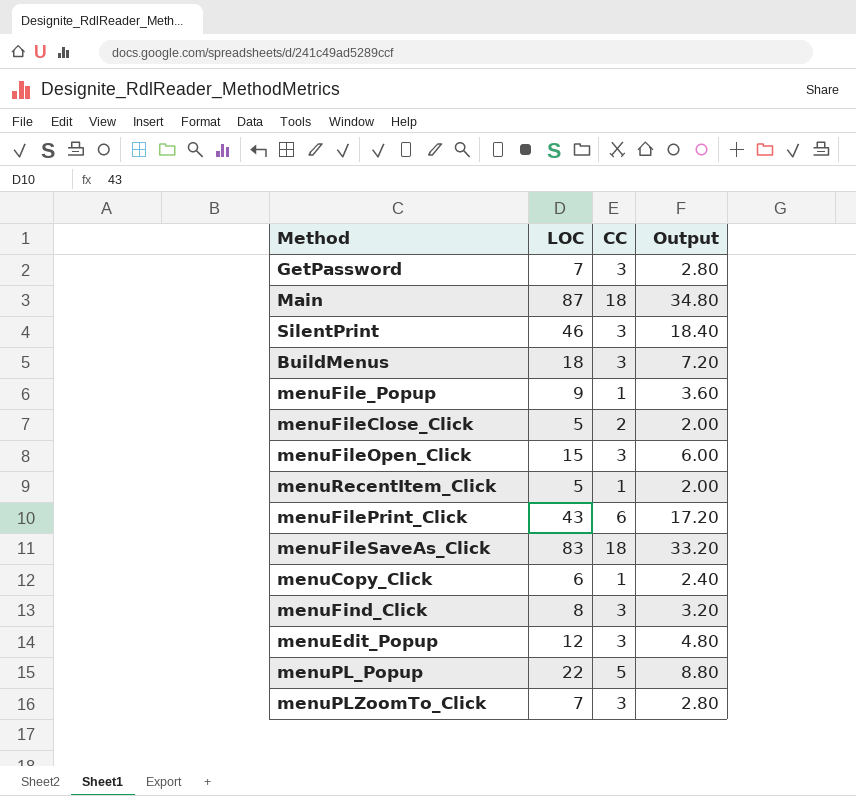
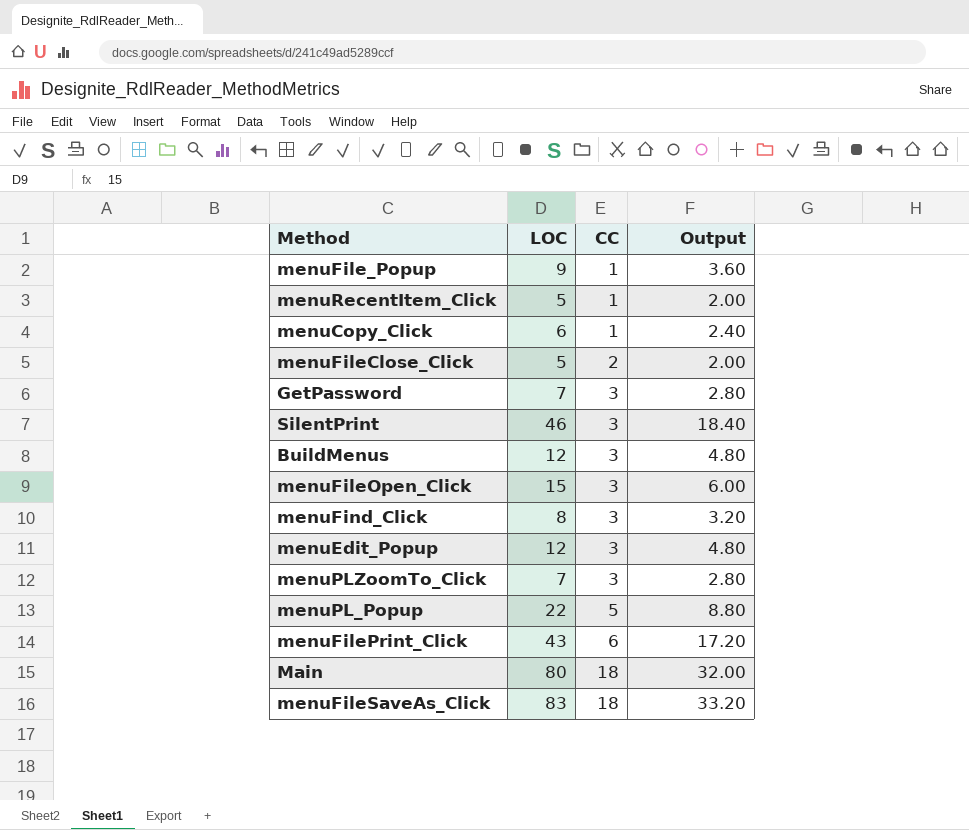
row order: none -> CC ascending
BuildMenus | LOC: 18 -> 12
BuildMenus | Output: 7.20 -> 4.80
Main | LOC: 87 -> 80
Main | Output: 34.80 -> 32.00

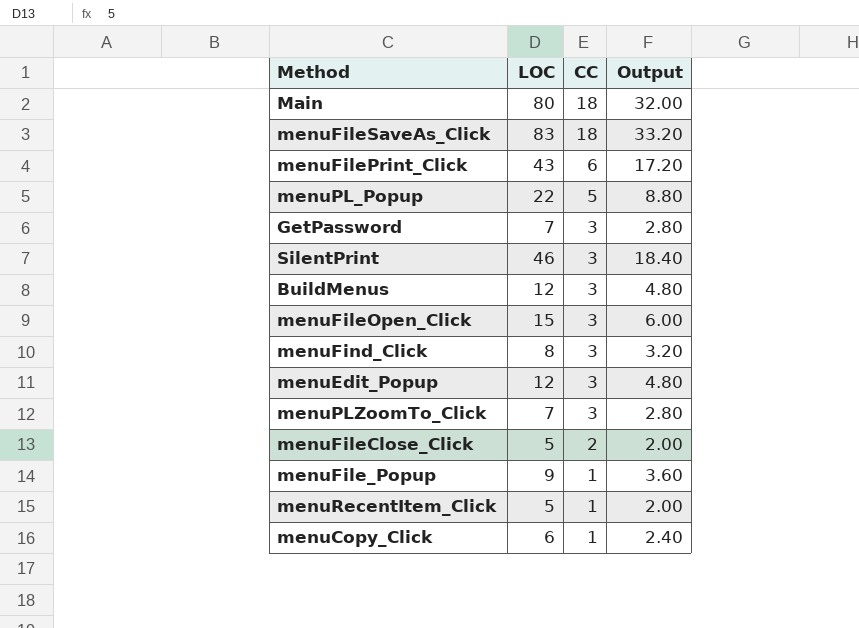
row order: CC ascending -> CC descending

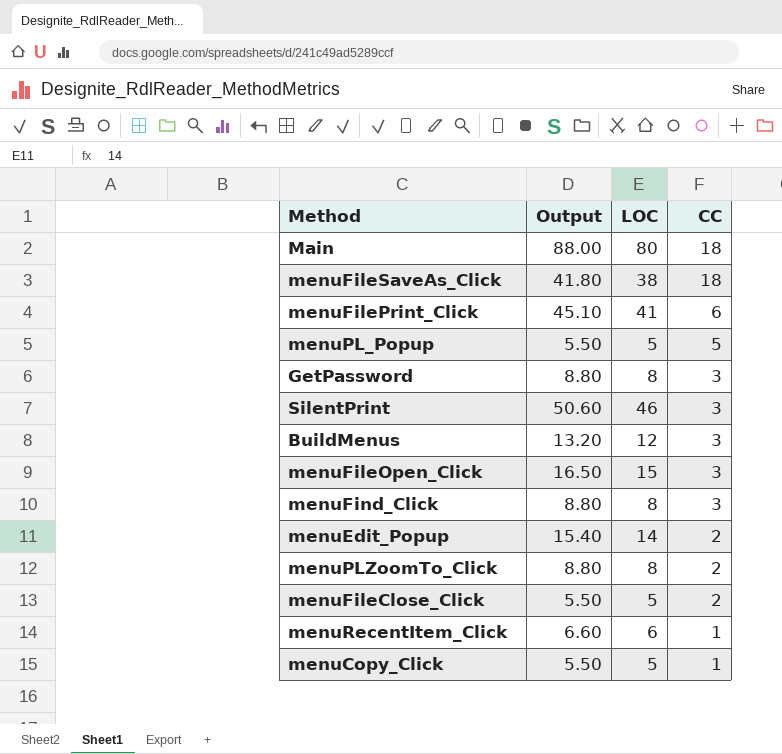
column Output | formula: [LOC] * 0.4 -> [LOC] * 1.1
column Output | position: 4 -> 2
row menuFile_Popup: 9 | 1 | 3.60 -> none
menuFileSaveAs_Click | LOC: 83 -> 38
menuFilePrint_Click | LOC: 43 -> 41
menuPL_Popup | LOC: 22 -> 5
GetPassword | LOC: 7 -> 8
menuEdit_Popup | LOC: 12 -> 14
menuEdit_Popup | CC: 3 -> 2
menuPLZoomTo_Click | LOC: 7 -> 8
menuPLZoomTo_Click | CC: 3 -> 2
menuRecentItem_Click | LOC: 5 -> 6
menuCopy_Click | LOC: 6 -> 5

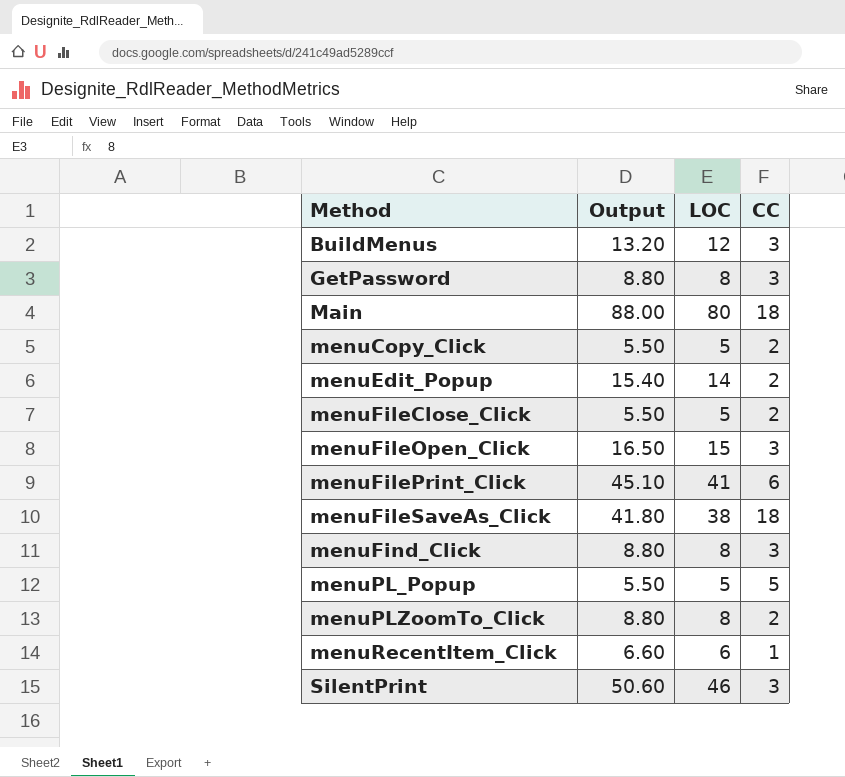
row order: CC descending -> Method ascending
menuCopy_Click | CC: 1 -> 2

